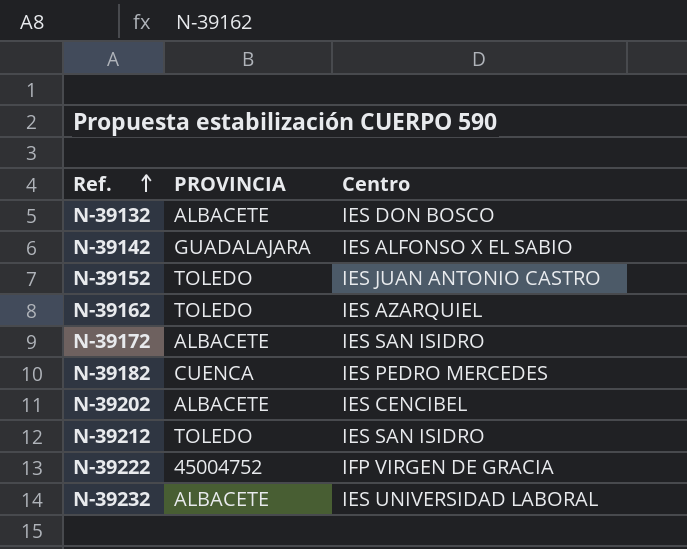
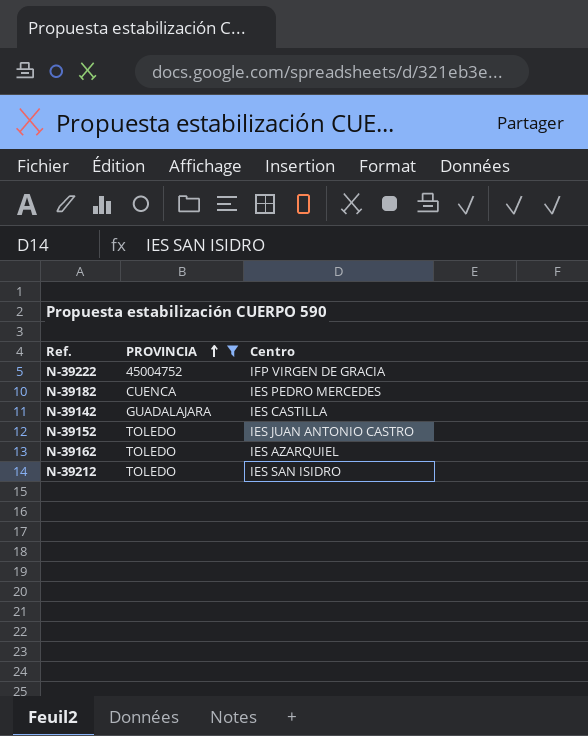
filter: none -> PROVINCIA != ALBACETE
row order: Ref. ascending -> PROVINCIA ascending
N-39142 | Centro: IES ALFONSO X EL SABIO -> IES CASTILLA

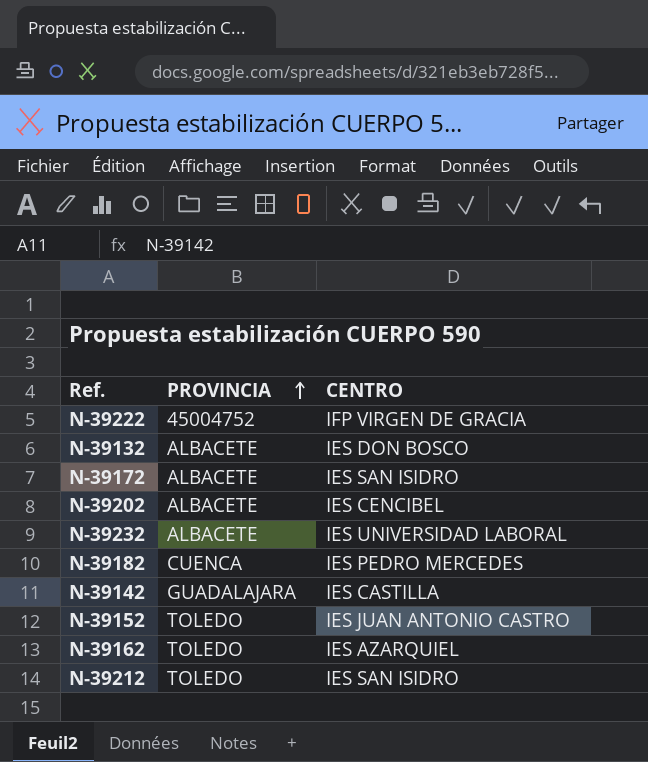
filter: PROVINCIA != ALBACETE -> none
column name: Centro -> CENTRO

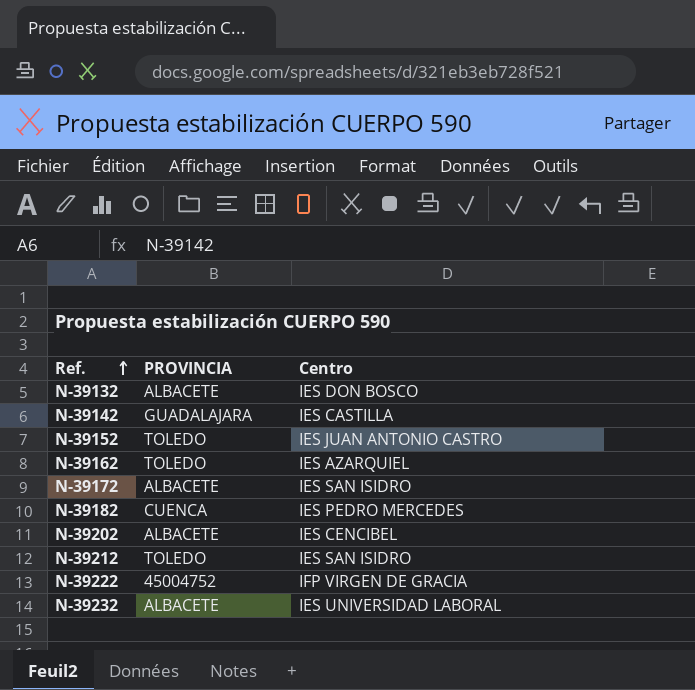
row order: PROVINCIA ascending -> Ref. ascending
column name: CENTRO -> Centro

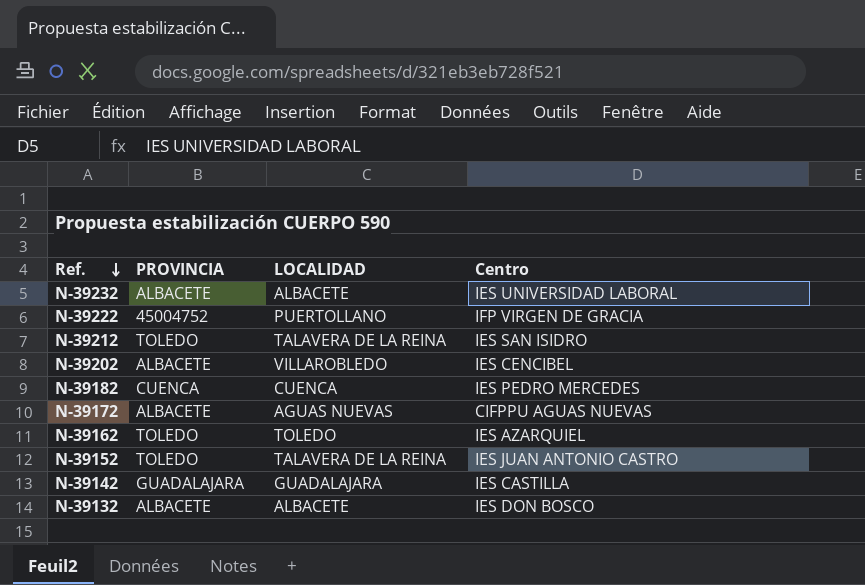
row order: Ref. ascending -> Ref. descending
column LOCALIDAD | position: none -> 3
N-39172 | Centro: IES SAN ISIDRO -> CIFPPU AGUAS NUEVAS

